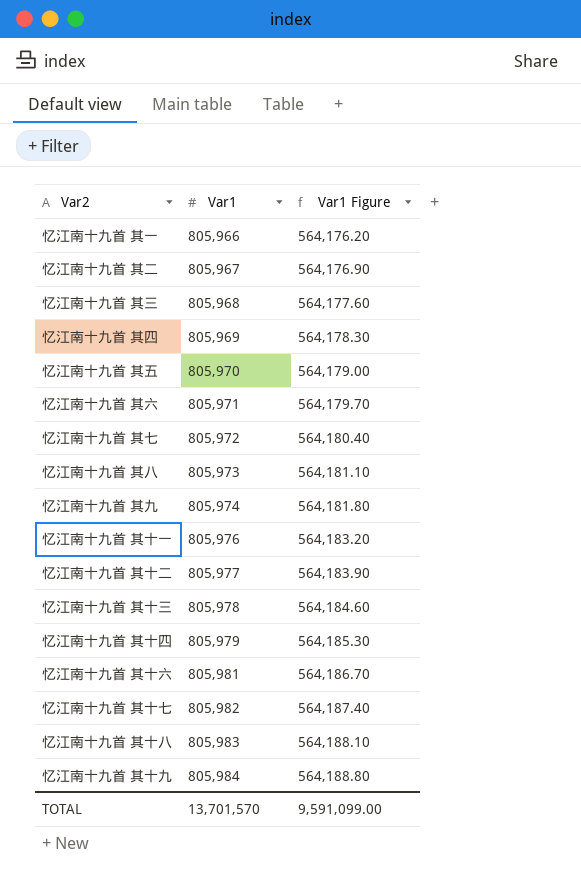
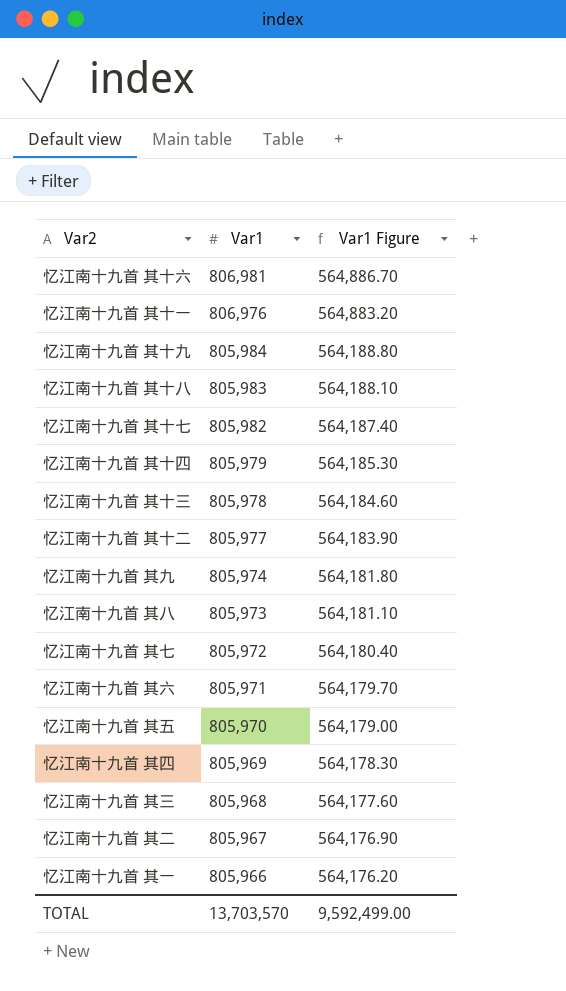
row order: Var1 ascending -> Var1 descending
忆江南十九首 其十六 | Var1: 805,981 -> 806,981
忆江南十九首 其十六 | Var1 Figure: 564,186.70 -> 564,886.70
忆江南十九首 其十一 | Var1: 805,976 -> 806,976
忆江南十九首 其十一 | Var1 Figure: 564,183.20 -> 564,883.20
TOTAL | Var1: 13,701,570 -> 13,703,570
TOTAL | Var1 Figure: 9,591,099.00 -> 9,592,499.00

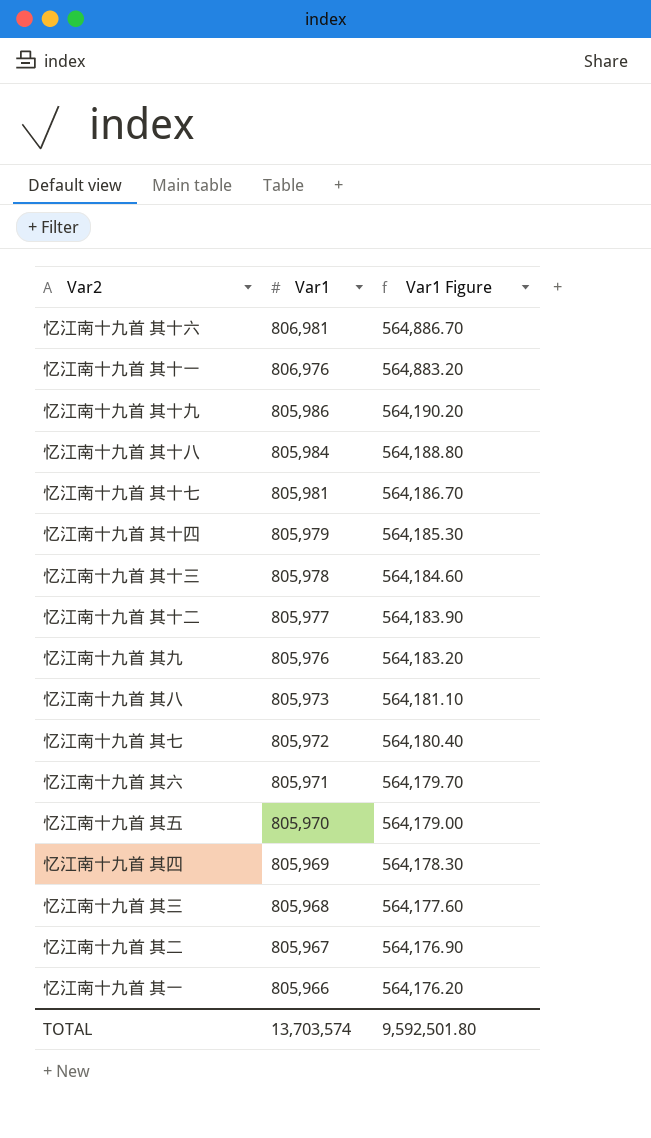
忆江南十九首 其十九 | Var1: 805,984 -> 805,986
忆江南十九首 其十九 | Var1 Figure: 564,188.80 -> 564,190.20
忆江南十九首 其十八 | Var1: 805,983 -> 805,984
忆江南十九首 其十八 | Var1 Figure: 564,188.10 -> 564,188.80
忆江南十九首 其十七 | Var1: 805,982 -> 805,981
忆江南十九首 其十七 | Var1 Figure: 564,187.40 -> 564,186.70
忆江南十九首 其九 | Var1: 805,974 -> 805,976
忆江南十九首 其九 | Var1 Figure: 564,181.80 -> 564,183.20
TOTAL | Var1: 13,703,570 -> 13,703,574
TOTAL | Var1 Figure: 9,592,499.00 -> 9,592,501.80

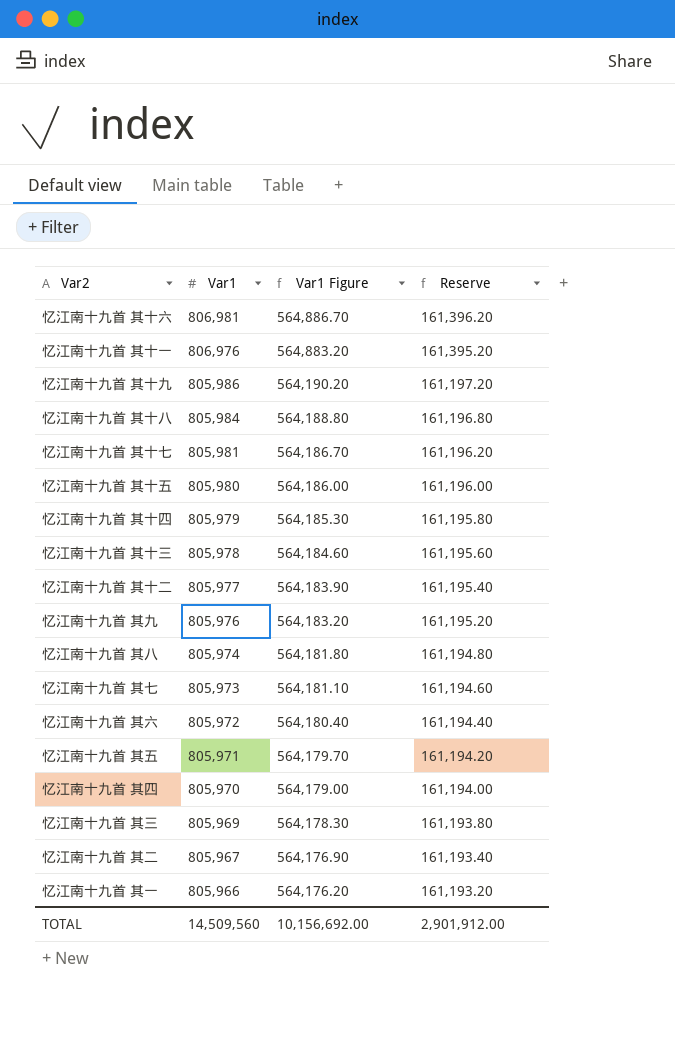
column Reserve | formula: none -> [Var1] * 0.2
row 忆江南十九首 其十五: none -> 805,980 | 564,186.00 | 161,196.00
忆江南十九首 其八 | Var1: 805,973 -> 805,974
忆江南十九首 其八 | Var1 Figure: 564,181.10 -> 564,181.80
忆江南十九首 其七 | Var1: 805,972 -> 805,973
忆江南十九首 其七 | Var1 Figure: 564,180.40 -> 564,181.10
忆江南十九首 其六 | Var1: 805,971 -> 805,972
忆江南十九首 其六 | Var1 Figure: 564,179.70 -> 564,180.40
忆江南十九首 其五 | Var1: 805,970 -> 805,971
忆江南十九首 其五 | Var1 Figure: 564,179.00 -> 564,179.70
忆江南十九首 其四 | Var1: 805,969 -> 805,970
忆江南十九首 其四 | Var1 Figure: 564,178.30 -> 564,179.00
忆江南十九首 其三 | Var1: 805,968 -> 805,969
忆江南十九首 其三 | Var1 Figure: 564,177.60 -> 564,178.30
TOTAL | Var1: 13,703,574 -> 14,509,560
TOTAL | Var1 Figure: 9,592,501.80 -> 10,156,692.00

